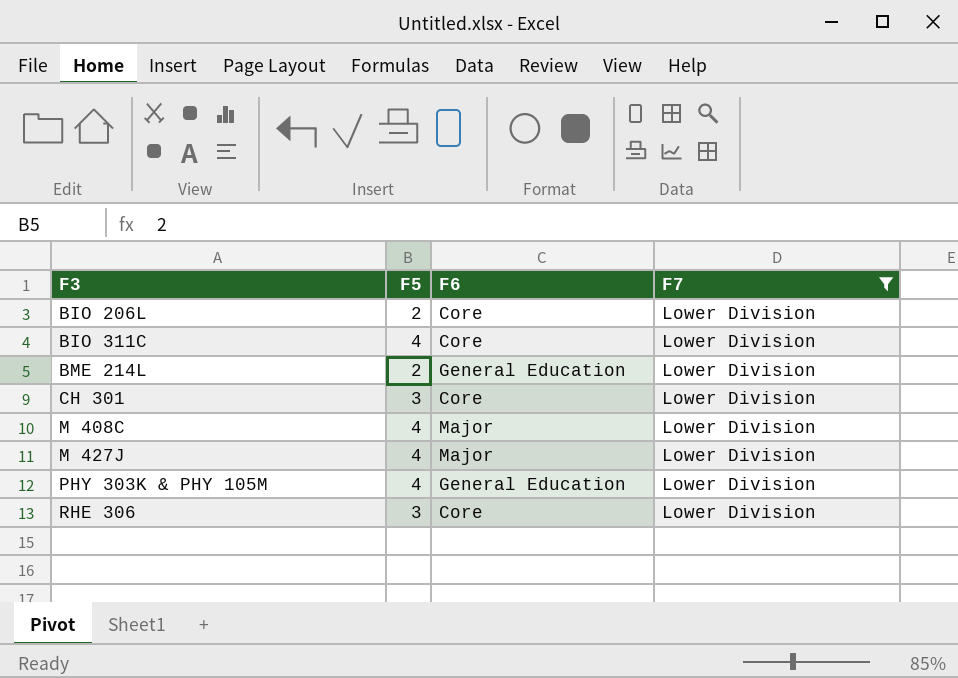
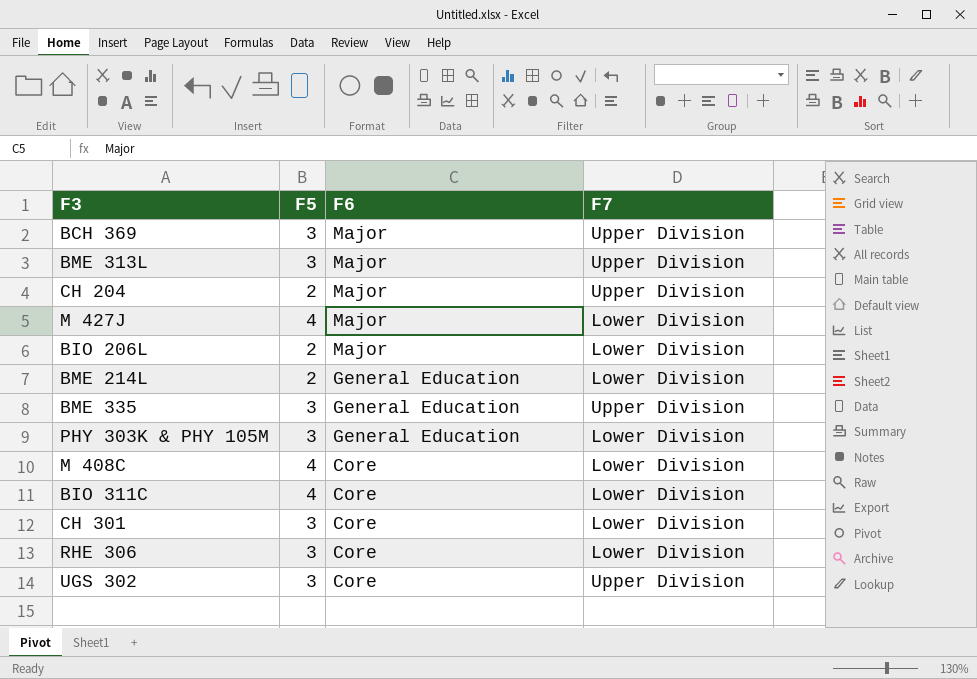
filter: F7 = Lower Division -> none
row order: F3 ascending -> F6 descending
BIO 206L | F6: Core -> Major
PHY 303K & PHY 105M | F5: 4 -> 3
M 408C | F6: Major -> Core

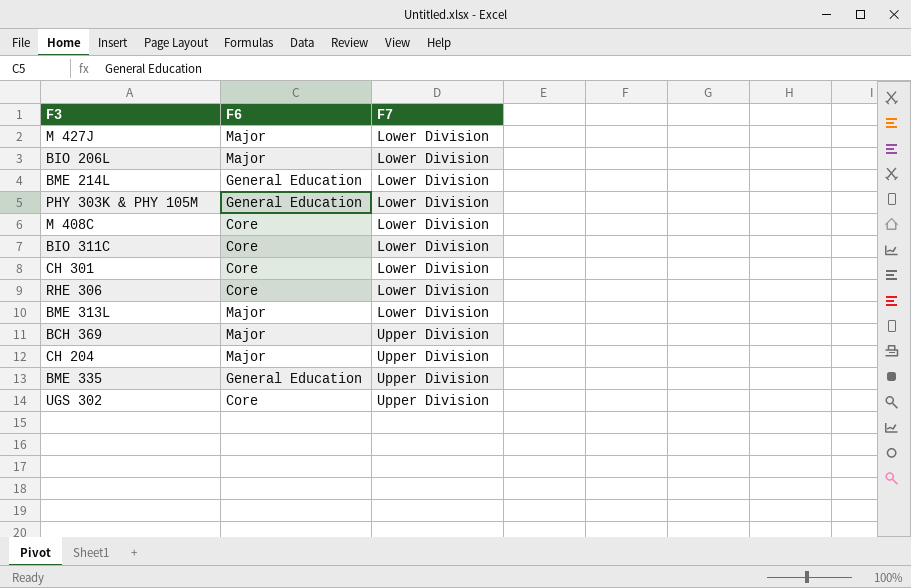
row order: F6 descending -> F7 ascending
column F5 | position: 2 -> none
BME 313L | F7: Upper Division -> Lower Division

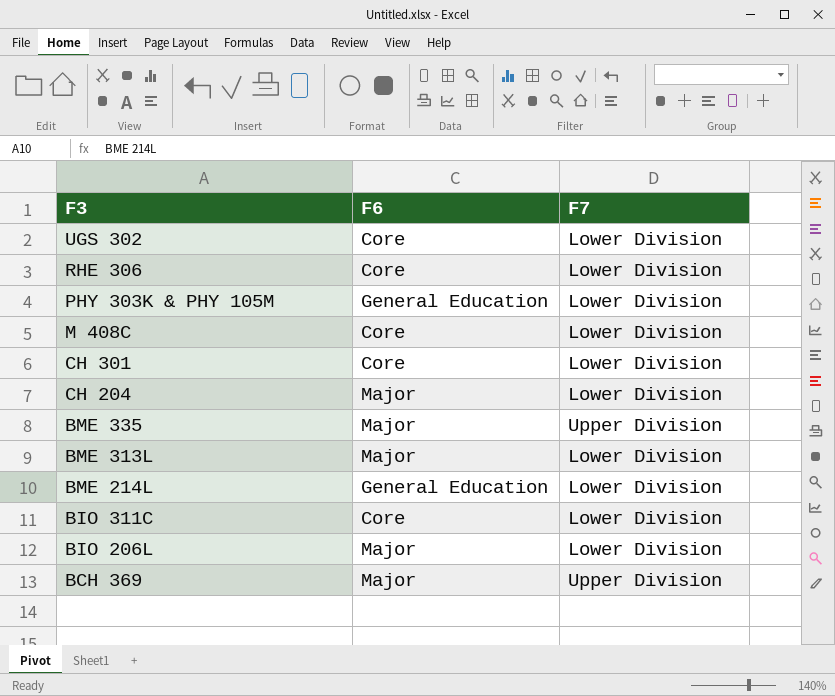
row order: F7 ascending -> F3 descending
row M 427J: Major | Lower Division -> none
UGS 302 | F7: Upper Division -> Lower Division
CH 204 | F7: Upper Division -> Lower Division
BME 335 | F6: General Education -> Major

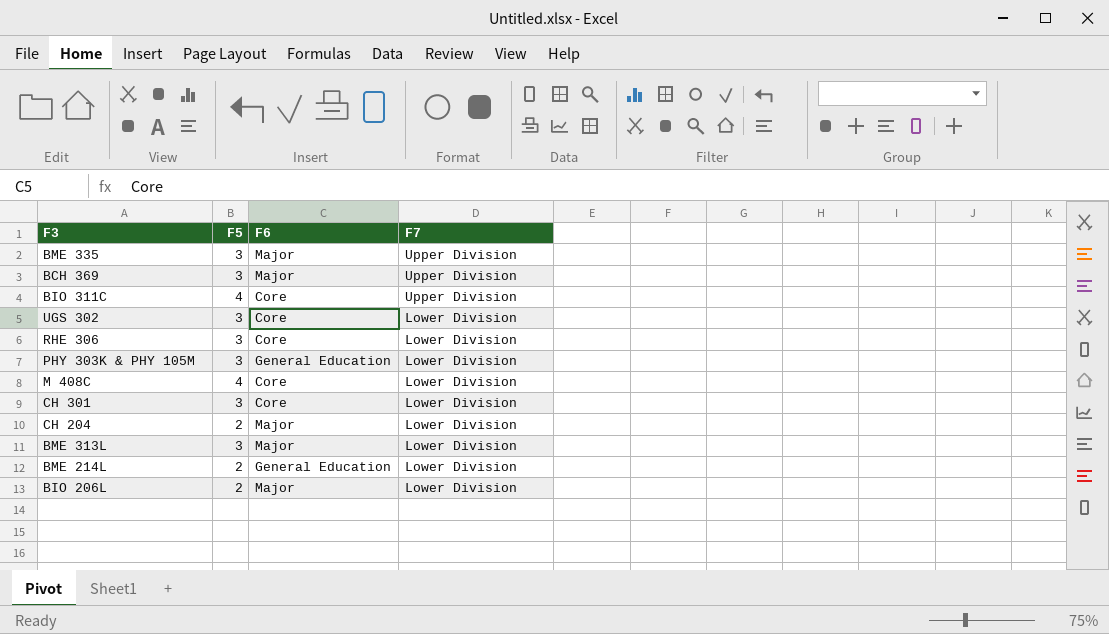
row order: F3 descending -> F7 descending
column F5 | position: none -> 2
BIO 311C | F7: Lower Division -> Upper Division

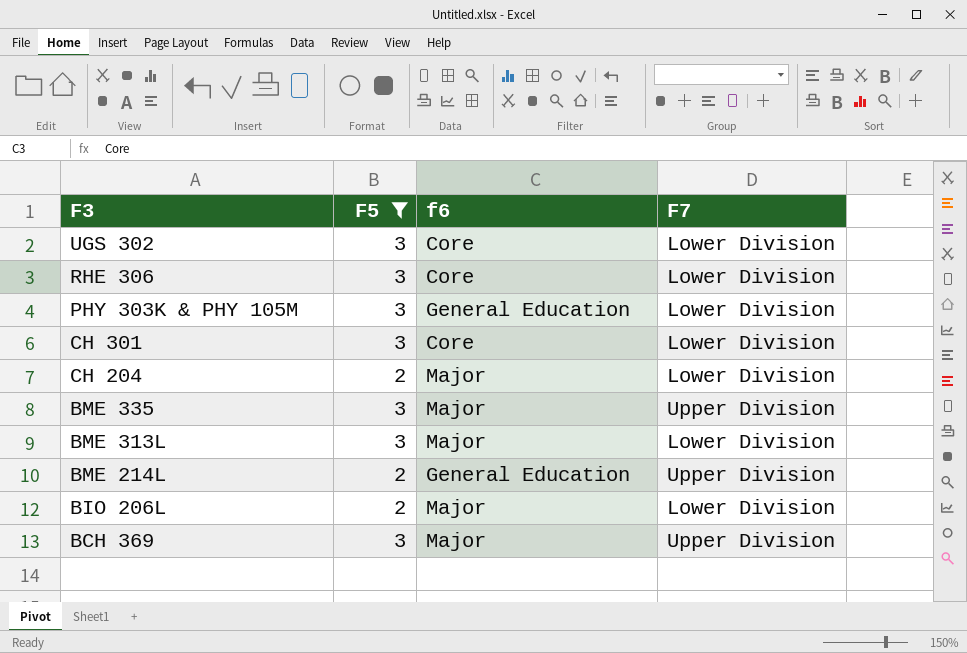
filter: none -> F5 != 4
row order: F7 descending -> F3 descending
column name: F6 -> f6
BME 214L | F7: Lower Division -> Upper Division

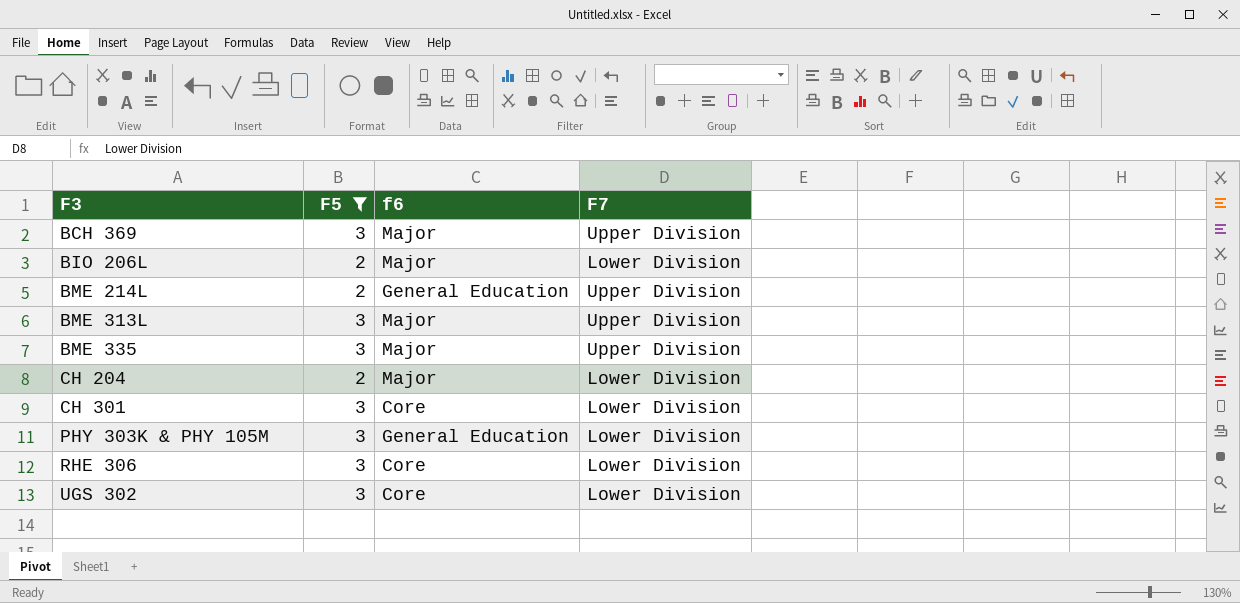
row order: F3 descending -> F3 ascending
BME 313L | F7: Lower Division -> Upper Division

